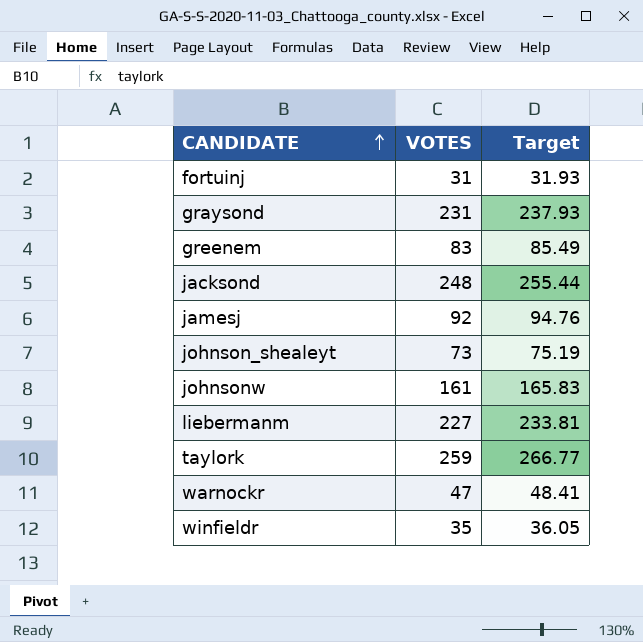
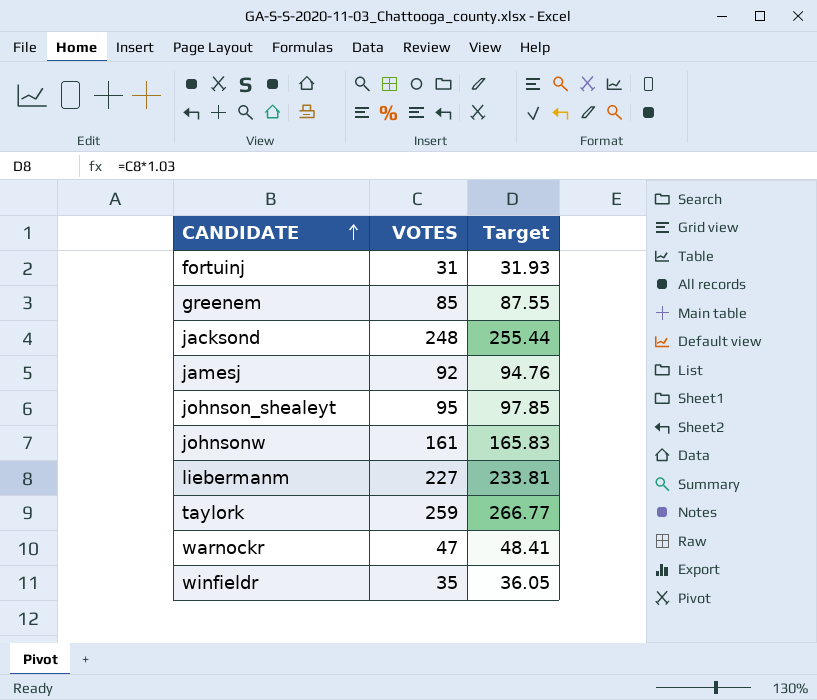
row graysond: 231 | 237.93 -> none
greenem | VOTES: 83 -> 85
greenem | Target: 85.49 -> 87.55
johnson_shealeyt | VOTES: 73 -> 95
johnson_shealeyt | Target: 75.19 -> 97.85

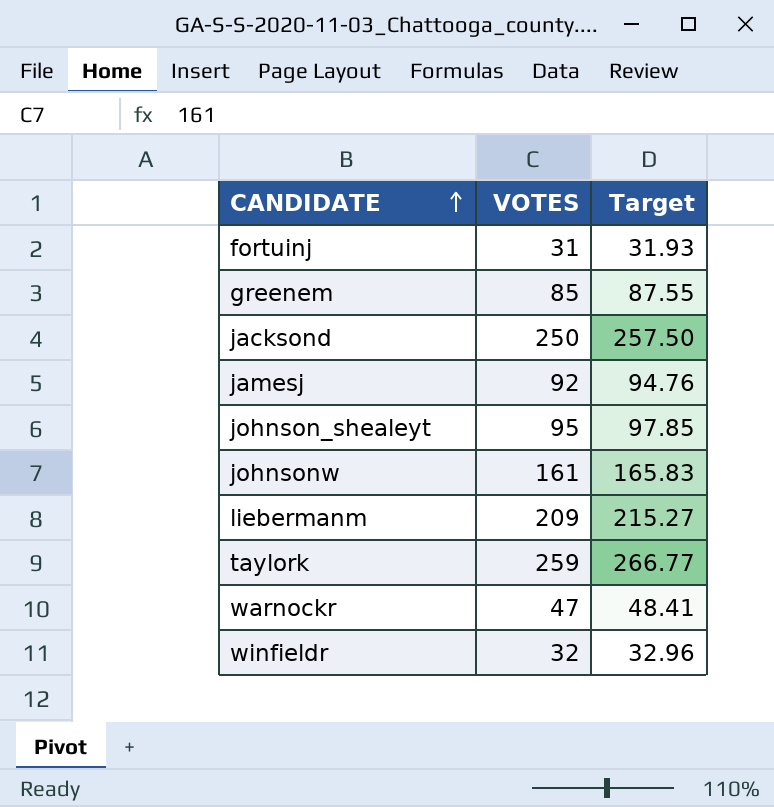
jacksond | VOTES: 248 -> 250
jacksond | Target: 255.44 -> 257.50
liebermanm | VOTES: 227 -> 209
liebermanm | Target: 233.81 -> 215.27
winfieldr | VOTES: 35 -> 32
winfieldr | Target: 36.05 -> 32.96

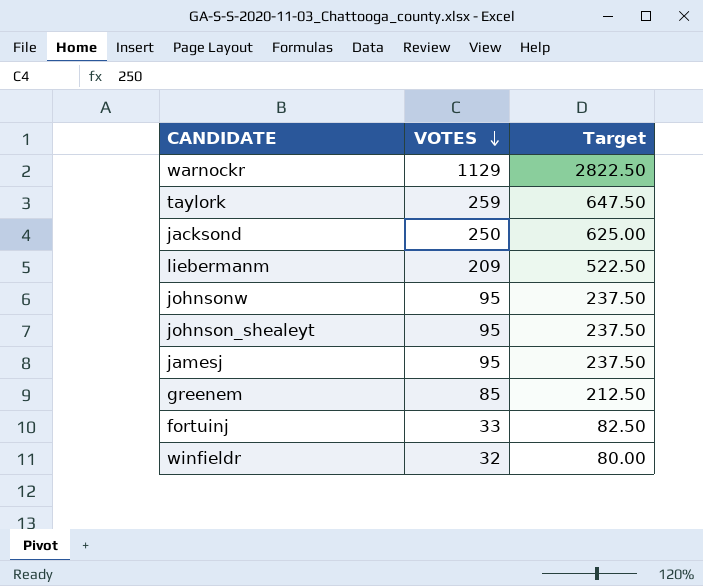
row order: CANDIDATE ascending -> VOTES descending
column Target | formula: [VOTES] * 1.03 -> [VOTES] * 2.5
warnockr | VOTES: 47 -> 1129
johnsonw | VOTES: 161 -> 95
jamesj | VOTES: 92 -> 95
fortuinj | VOTES: 31 -> 33

